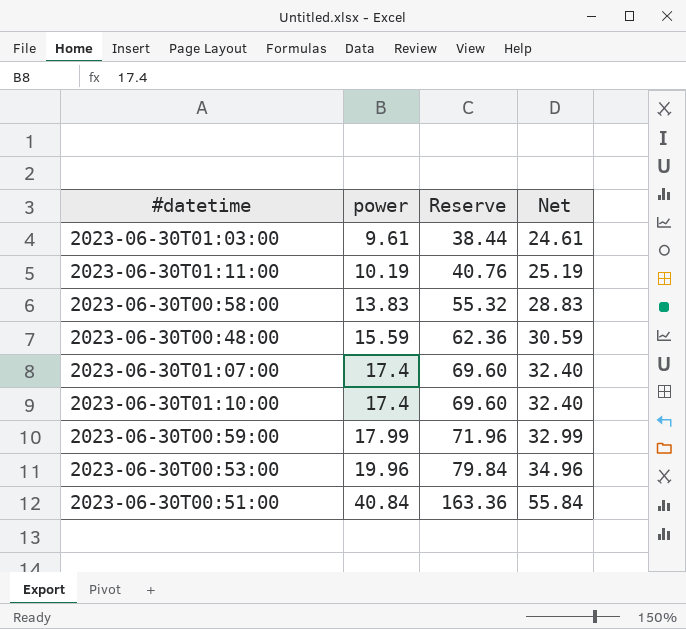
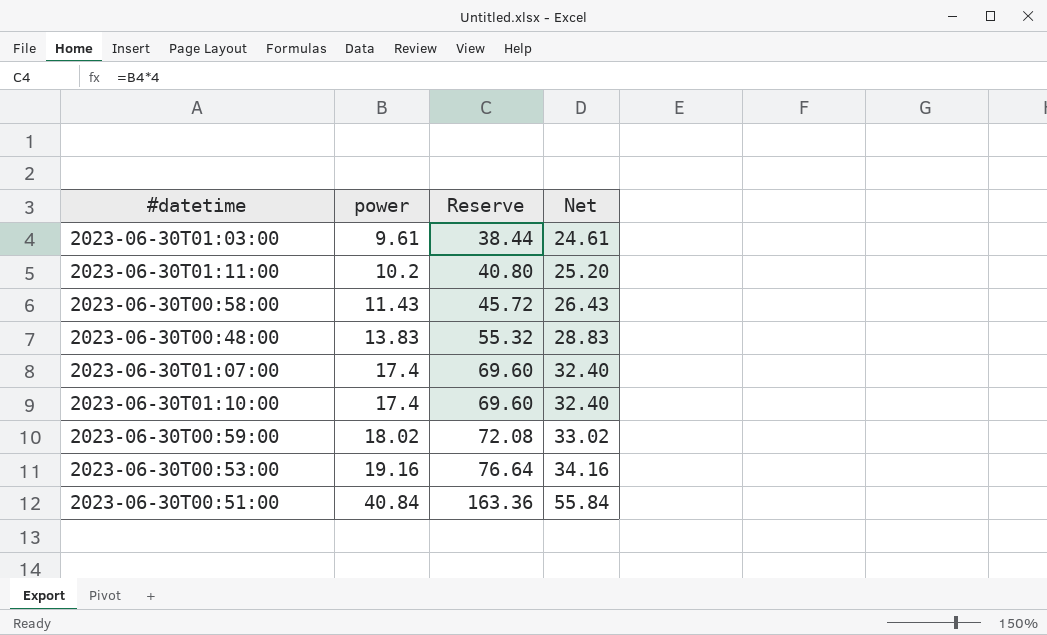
2023-06-30T01:11:00 | power: 10.19 -> 10.2
2023-06-30T01:11:00 | Reserve: 40.76 -> 40.80
2023-06-30T01:11:00 | Net: 25.19 -> 25.20
2023-06-30T00:58:00 | power: 13.83 -> 11.43
2023-06-30T00:58:00 | Reserve: 55.32 -> 45.72
2023-06-30T00:58:00 | Net: 28.83 -> 26.43
2023-06-30T00:48:00 | power: 15.59 -> 13.83
2023-06-30T00:48:00 | Reserve: 62.36 -> 55.32
2023-06-30T00:48:00 | Net: 30.59 -> 28.83
2023-06-30T00:59:00 | power: 17.99 -> 18.02
2023-06-30T00:59:00 | Reserve: 71.96 -> 72.08
2023-06-30T00:59:00 | Net: 32.99 -> 33.02
2023-06-30T00:53:00 | power: 19.96 -> 19.16
2023-06-30T00:53:00 | Reserve: 79.84 -> 76.64
2023-06-30T00:53:00 | Net: 34.96 -> 34.16

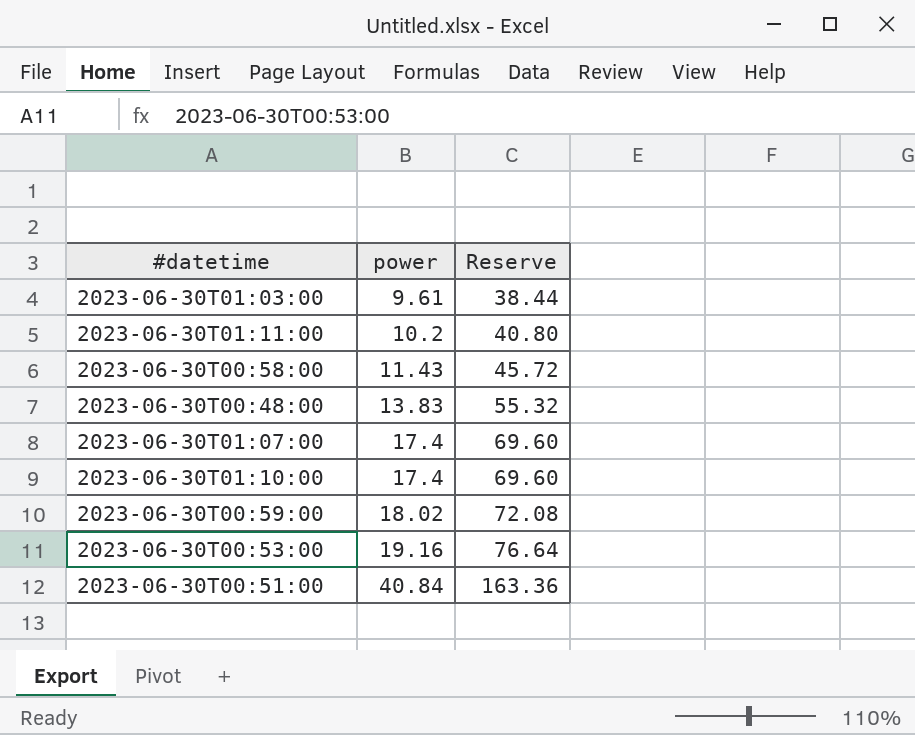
column Net | formula: [power] + 15 -> none

